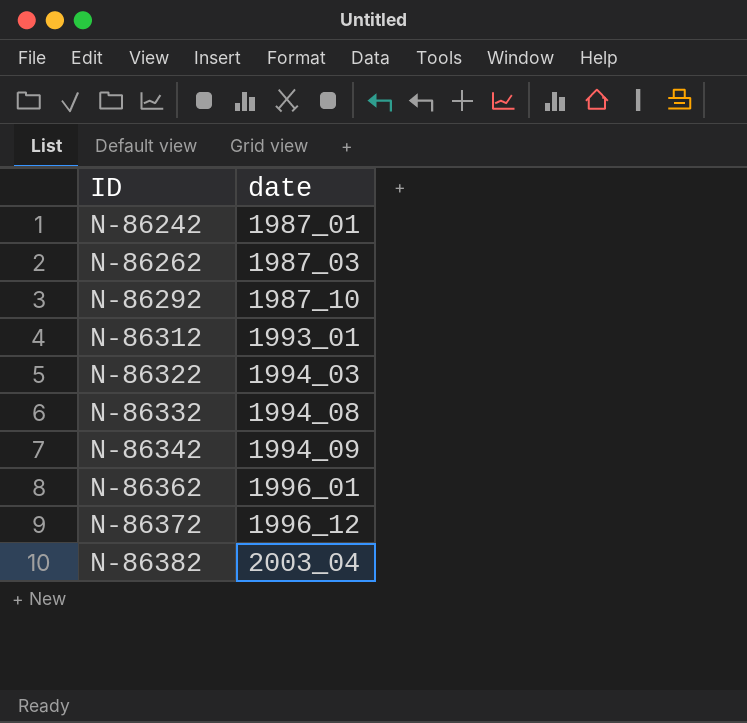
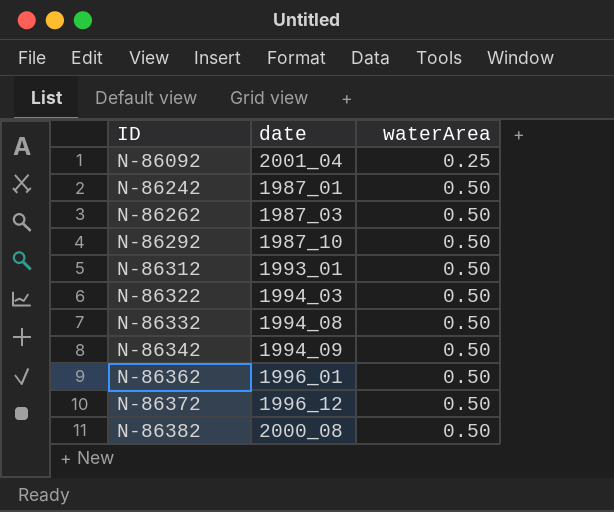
column waterArea | position: none -> 3
row N-86092: none -> 2001_04 | 0.25
N-86382 | date: 2003_04 -> 2000_08

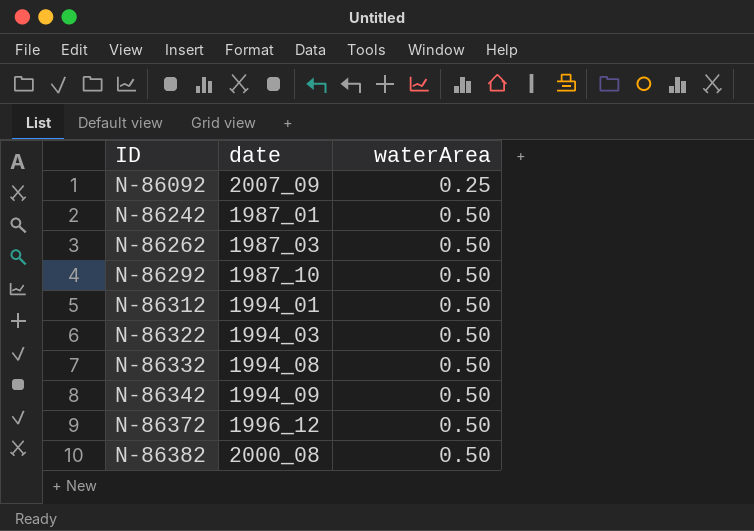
row N-86362: 1996_01 | 0.50 -> none
N-86092 | date: 2001_04 -> 2007_09
N-86312 | date: 1993_01 -> 1994_01

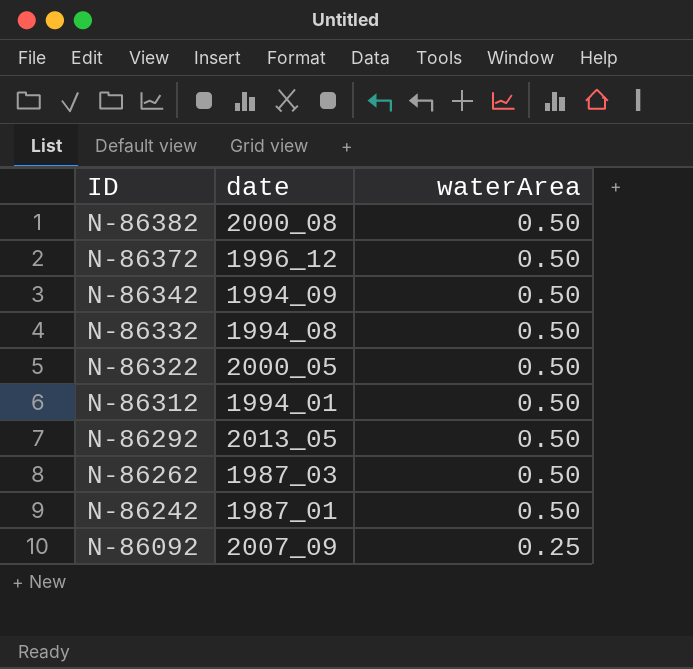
row order: ID ascending -> ID descending
N-86322 | date: 1994_03 -> 2000_05
N-86292 | date: 1987_10 -> 2013_05

